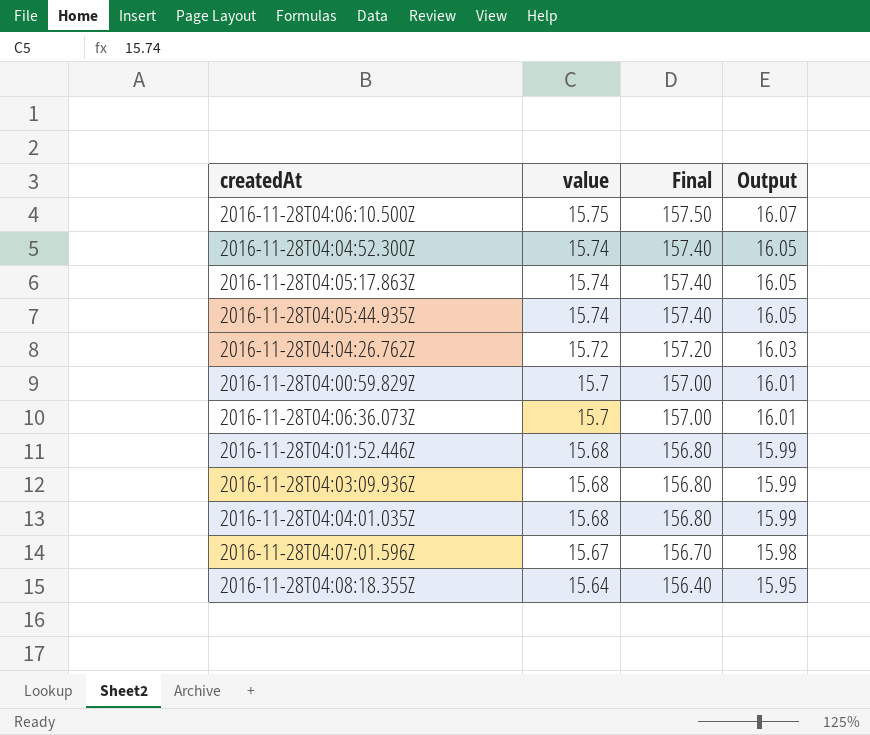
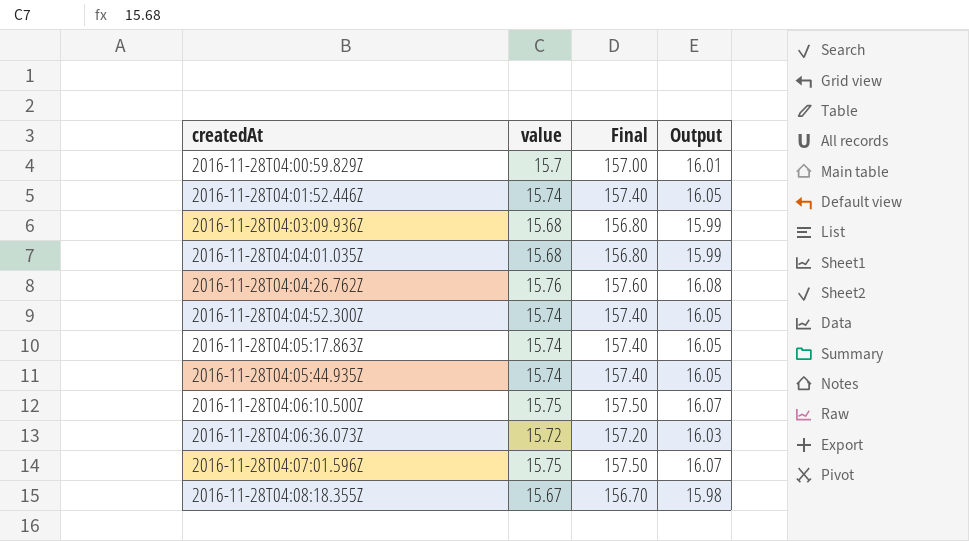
row order: value descending -> createdAt ascending
2016-11-28T04:01:52.446Z | value: 15.68 -> 15.74
2016-11-28T04:01:52.446Z | Final: 156.80 -> 157.40
2016-11-28T04:01:52.446Z | Output: 15.99 -> 16.05
2016-11-28T04:04:26.762Z | value: 15.72 -> 15.76
2016-11-28T04:04:26.762Z | Final: 157.20 -> 157.60
2016-11-28T04:04:26.762Z | Output: 16.03 -> 16.08
2016-11-28T04:06:36.073Z | value: 15.7 -> 15.72
2016-11-28T04:06:36.073Z | Final: 157.00 -> 157.20
2016-11-28T04:06:36.073Z | Output: 16.01 -> 16.03
2016-11-28T04:07:01.596Z | value: 15.67 -> 15.75
2016-11-28T04:07:01.596Z | Final: 156.70 -> 157.50
2016-11-28T04:07:01.596Z | Output: 15.98 -> 16.07
2016-11-28T04:08:18.355Z | value: 15.64 -> 15.67
2016-11-28T04:08:18.355Z | Final: 156.40 -> 156.70
2016-11-28T04:08:18.355Z | Output: 15.95 -> 15.98

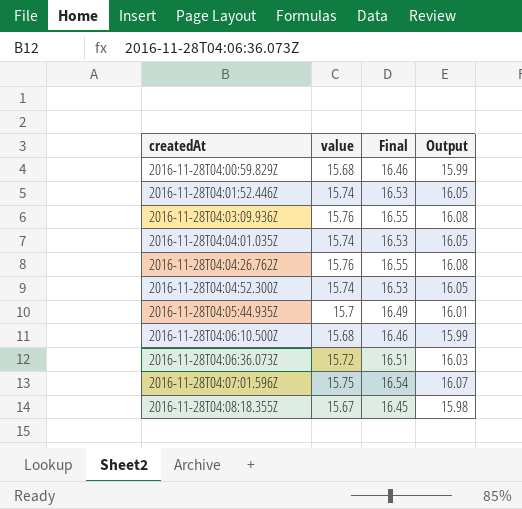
column Final | formula: [value] * 10 -> [value] * 1.05
row 2016-11-28T04:05:17.863Z: 15.74 | 157.40 | 16.05 -> none
2016-11-28T04:00:59.829Z | value: 15.7 -> 15.68
2016-11-28T04:00:59.829Z | Output: 16.01 -> 15.99
2016-11-28T04:03:09.936Z | value: 15.68 -> 15.76
2016-11-28T04:03:09.936Z | Output: 15.99 -> 16.08
2016-11-28T04:04:01.035Z | value: 15.68 -> 15.74
2016-11-28T04:04:01.035Z | Output: 15.99 -> 16.05
2016-11-28T04:05:44.935Z | value: 15.74 -> 15.7
2016-11-28T04:05:44.935Z | Output: 16.05 -> 16.01
2016-11-28T04:06:10.500Z | value: 15.75 -> 15.68
2016-11-28T04:06:10.500Z | Output: 16.07 -> 15.99

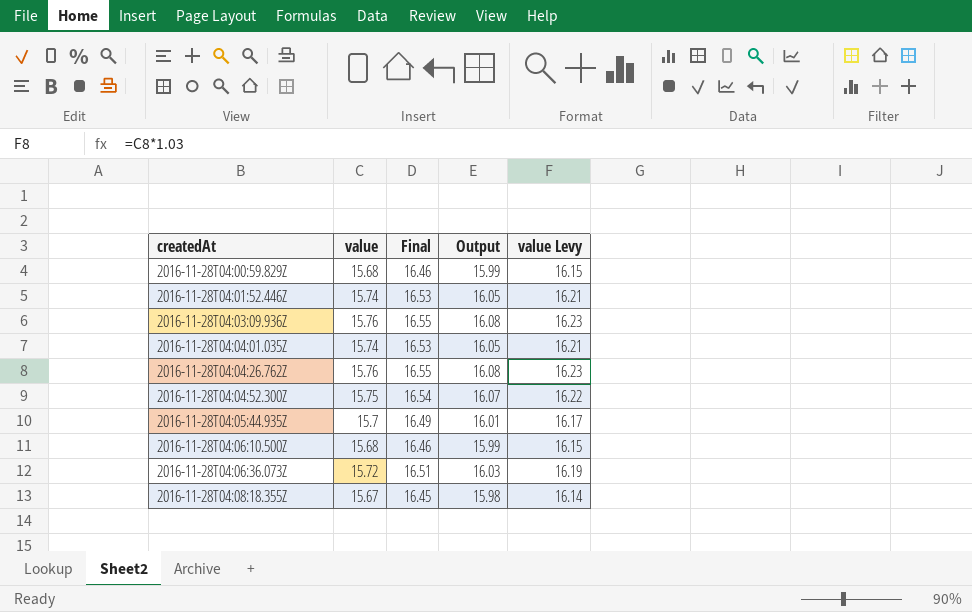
column value Levy | formula: none -> [value] * 1.03
row 2016-11-28T04:07:01.596Z: 15.75 | 16.54 | 16.07 -> none
2016-11-28T04:04:52.300Z | value: 15.74 -> 15.75
2016-11-28T04:04:52.300Z | Final: 16.53 -> 16.54
2016-11-28T04:04:52.300Z | Output: 16.05 -> 16.07

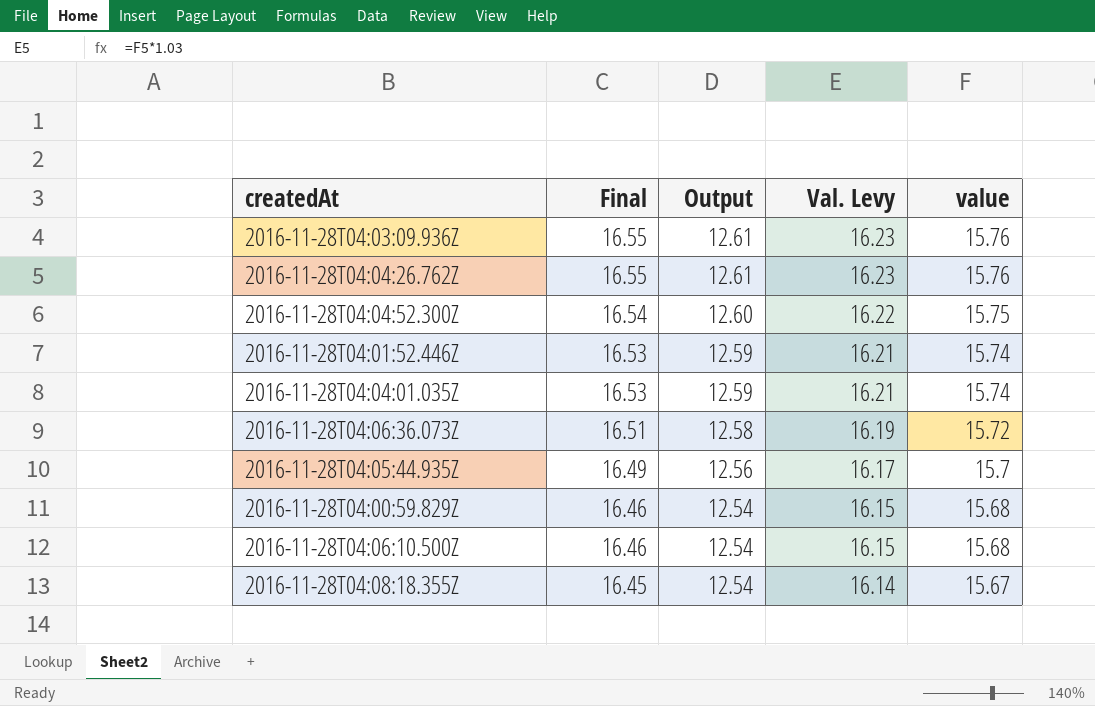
row order: createdAt ascending -> Final descending
column Output | formula: [value] * 1.02 -> [value] * 0.8
column name: value Levy -> Val. Levy
column value | position: 2 -> 5

